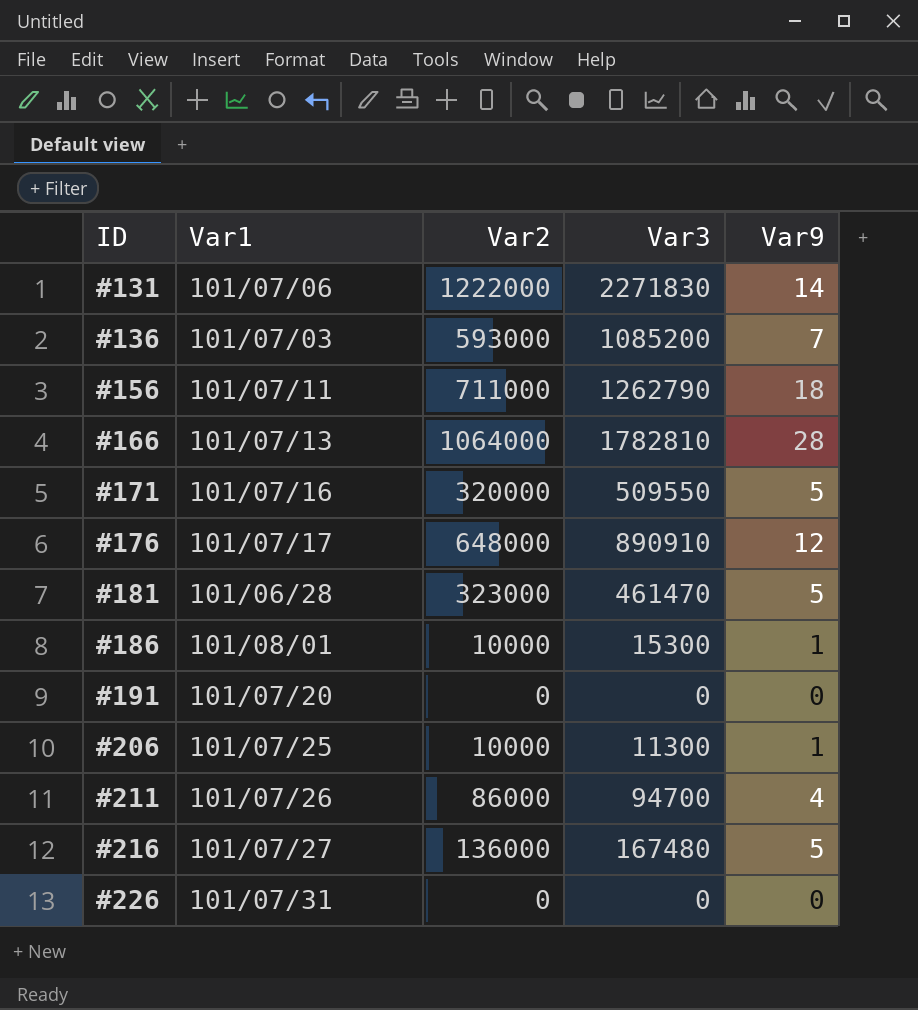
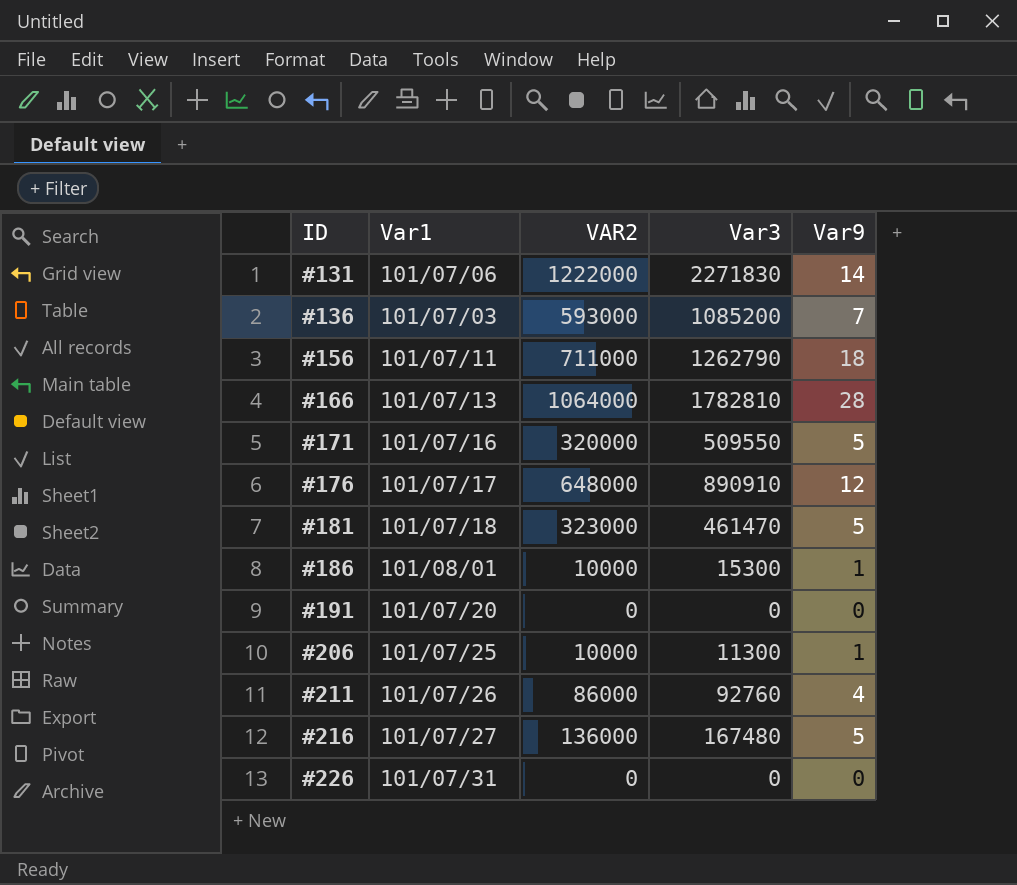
column name: Var2 -> VAR2
#181 | Var1: 101/06/28 -> 101/07/18
#211 | Var3: 94700 -> 92760

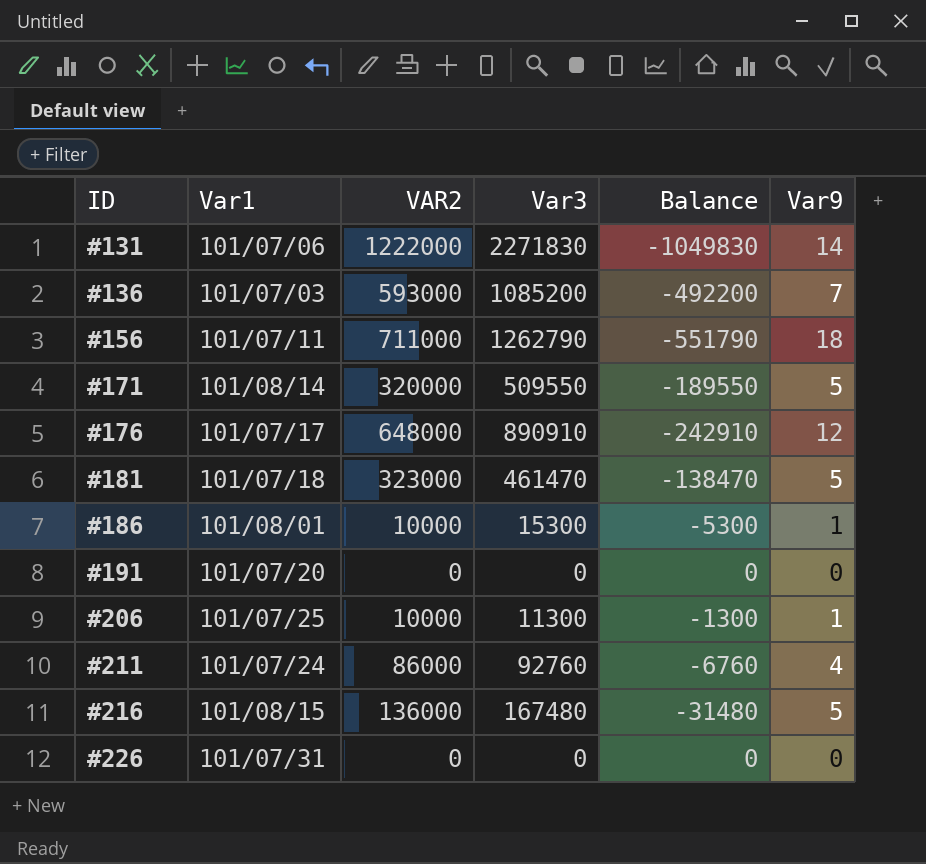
column Balance | formula: none -> [VAR2] - [Var3]
row #166: 101/07/13 | 1064000 | 1782810 | 28 -> none
#171 | Var1: 101/07/16 -> 101/08/14
#211 | Var1: 101/07/26 -> 101/07/24
#216 | Var1: 101/07/27 -> 101/08/15

